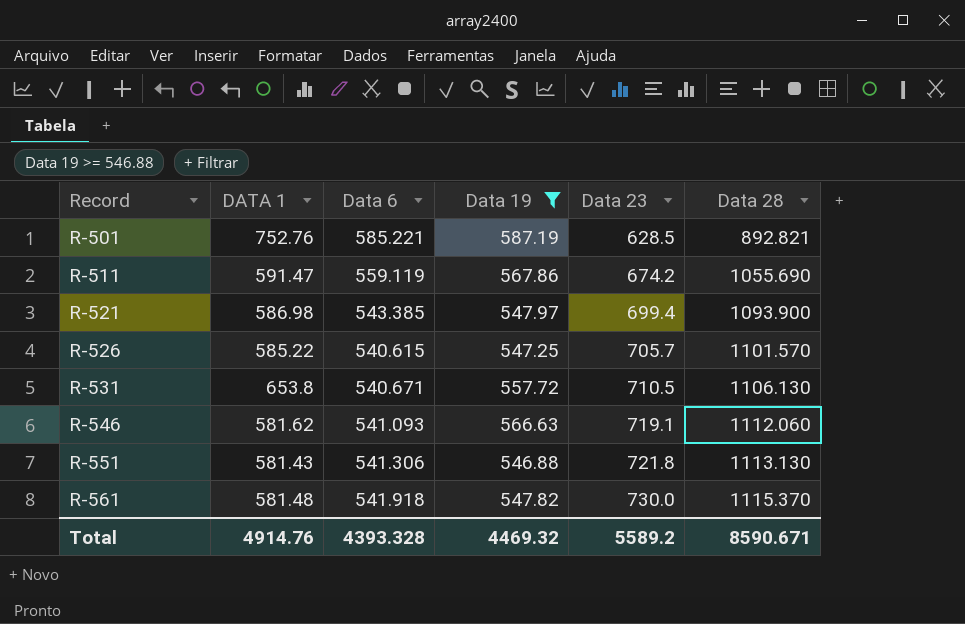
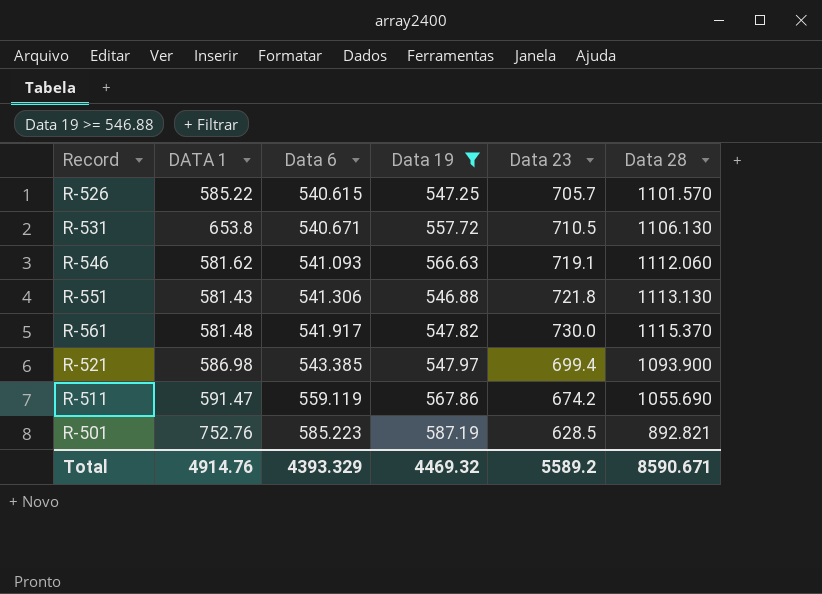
row order: Record ascending -> Data 6 ascending
R-561 | Data 6: 541.918 -> 541.917
R-501 | Data 6: 585.221 -> 585.223
Total | Data 6: 4393.328 -> 4393.329

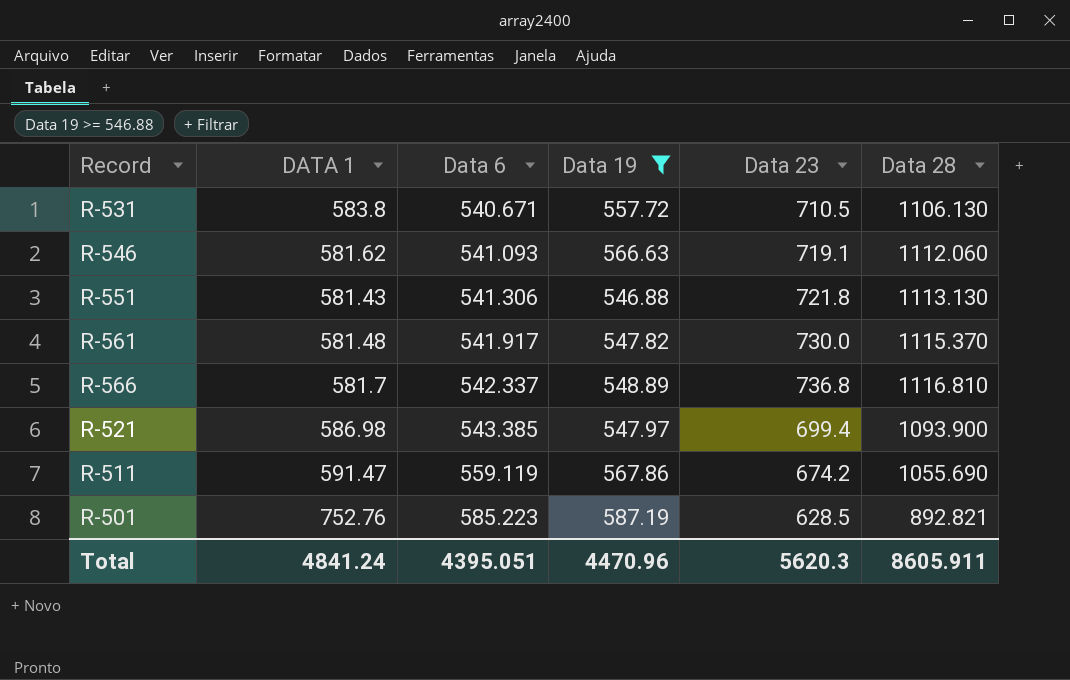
row R-526: 585.22 | 540.615 | 547.25 | 705.7 | 1101.570 -> none
R-531 | DATA 1: 653.8 -> 583.8
row R-566: none -> 581.7 | 542.337 | 548.89 | 736.8 | 1116.810
Total | DATA 1: 4914.76 -> 4841.24
Total | Data 6: 4393.329 -> 4395.051
Total | Data 19: 4469.32 -> 4470.96
Total | Data 23: 5589.2 -> 5620.3
Total | Data 28: 8590.671 -> 8605.911

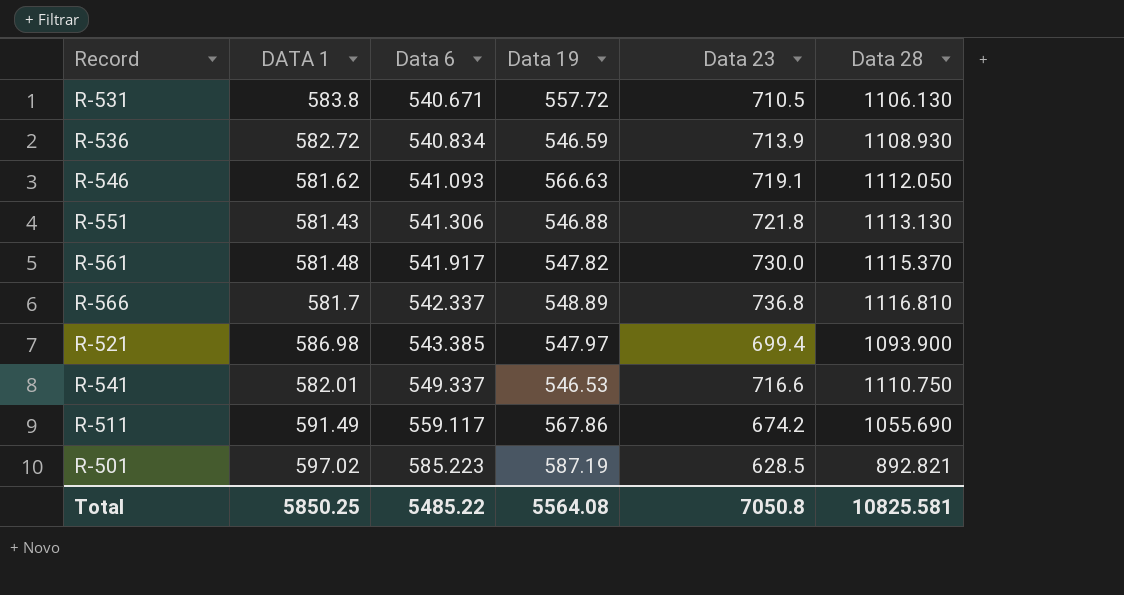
filter: Data 19 >= 546.88 -> none
R-546 | Data 28: 1112.060 -> 1112.050
R-511 | DATA 1: 591.47 -> 591.49
R-511 | Data 6: 559.119 -> 559.117
R-501 | DATA 1: 752.76 -> 597.02
Total | DATA 1: 4841.24 -> 5850.25
Total | Data 6: 4395.051 -> 5485.22
Total | Data 19: 4470.96 -> 5564.08
Total | Data 23: 5620.3 -> 7050.8
Total | Data 28: 8605.911 -> 10825.581

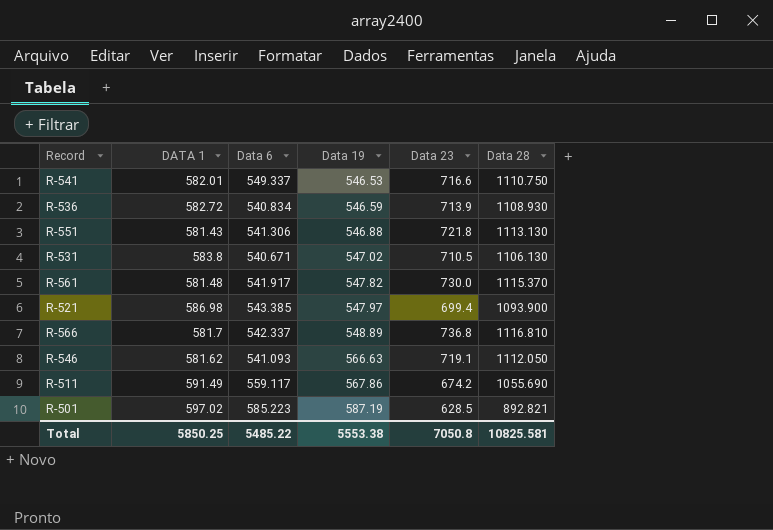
row order: Data 6 ascending -> Data 19 ascending
R-531 | Data 19: 557.72 -> 547.02
Total | Data 19: 5564.08 -> 5553.38

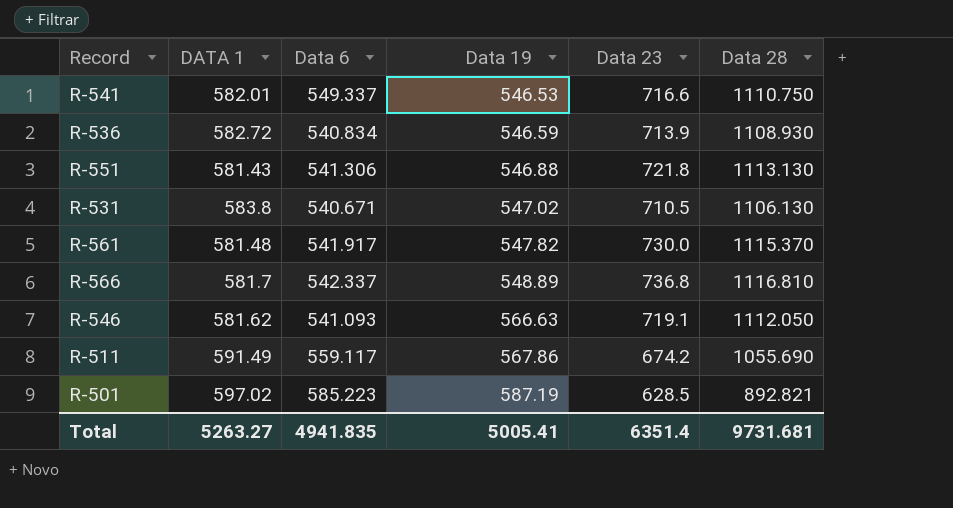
row R-521: 586.98 | 543.385 | 547.97 | 699.4 | 1093.900 -> none
Total | DATA 1: 5850.25 -> 5263.27
Total | Data 6: 5485.22 -> 4941.835
Total | Data 19: 5553.38 -> 5005.41
Total | Data 23: 7050.8 -> 6351.4
Total | Data 28: 10825.581 -> 9731.681

